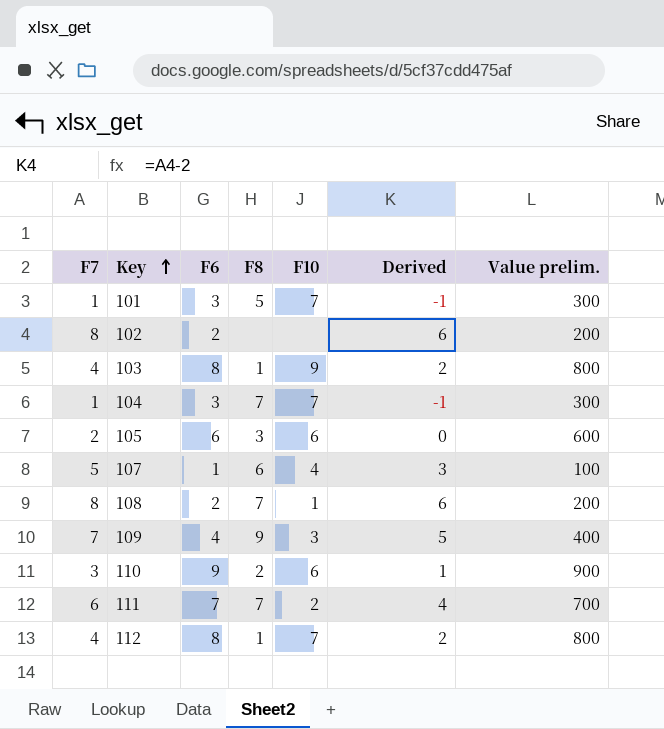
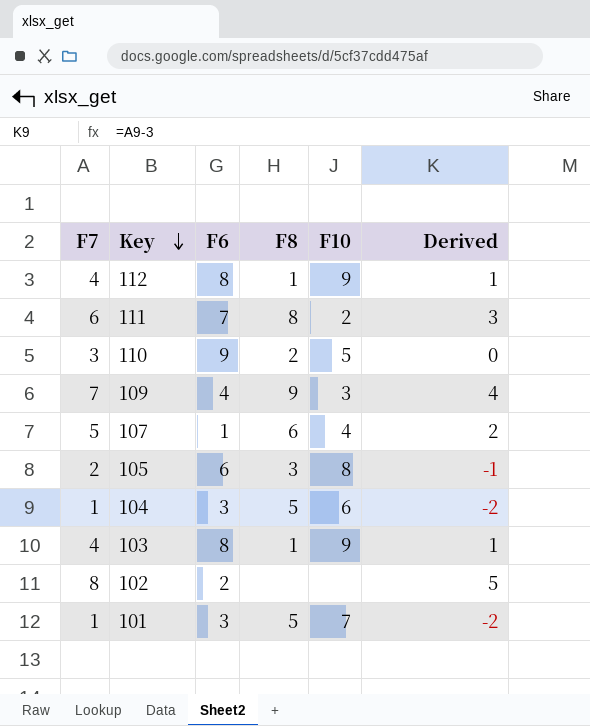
row order: Key ascending -> Key descending
column Value prelim. | formula: [F6] * 100 -> none
column Derived | formula: [F7] - 2 -> [F7] - 3
row 108: 8 | 2 | 7 | 1 | 6 | 200 -> none
112 | F10: 7 -> 9
111 | F8: 7 -> 8
110 | F10: 6 -> 5
105 | F10: 6 -> 8
104 | F8: 7 -> 5
104 | F10: 7 -> 6

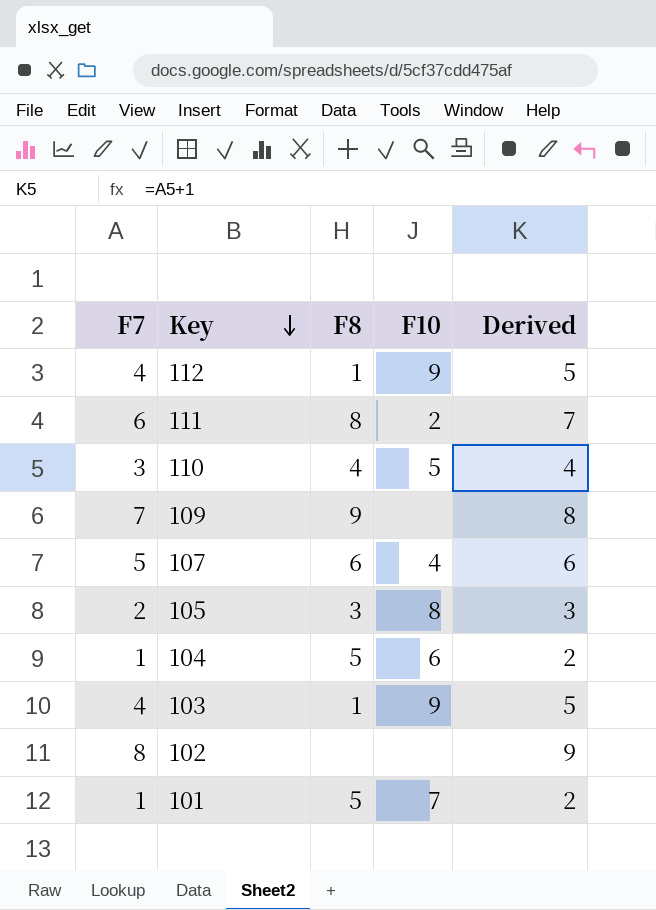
column F6 | position: 3 -> none
column Derived | formula: [F7] - 3 -> [F7] + 1
110 | F8: 2 -> 4
109 | F10: 3 -> none

